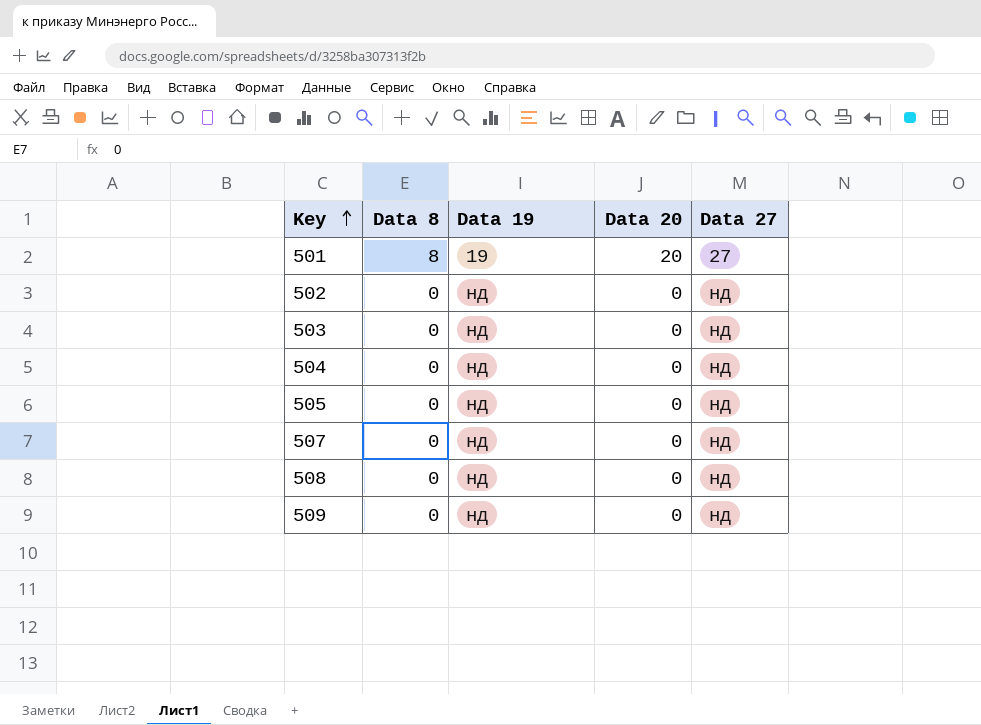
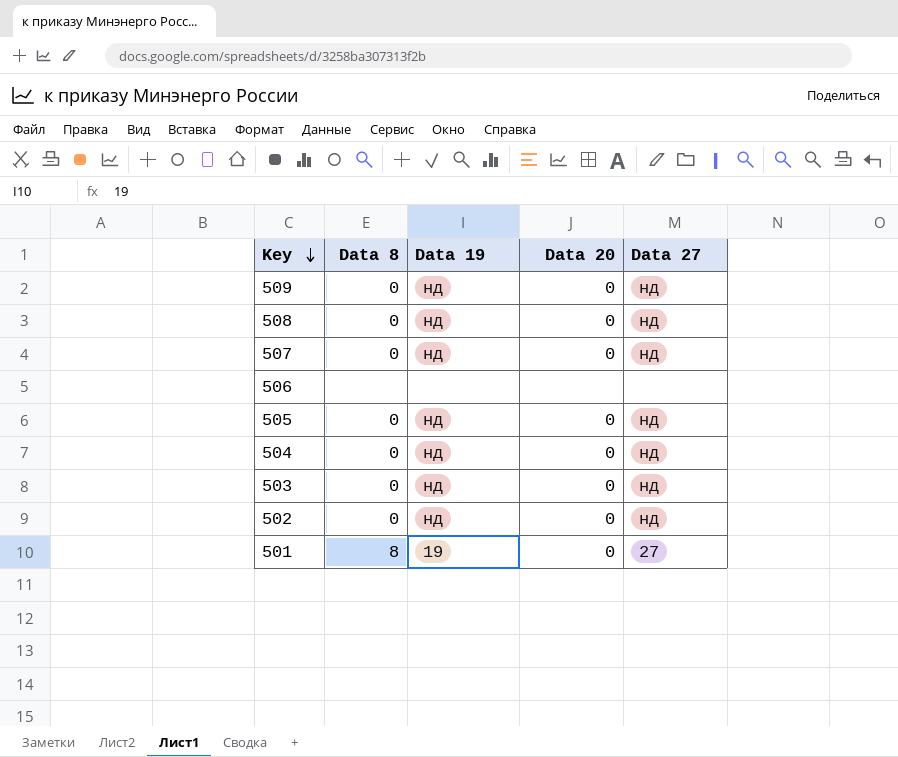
row order: Key ascending -> Key descending
row 506: none -> none | none | none | none
501 | Data 20: 20 -> 0

